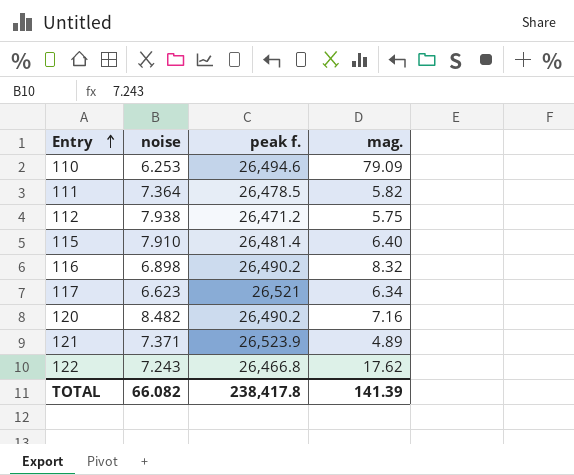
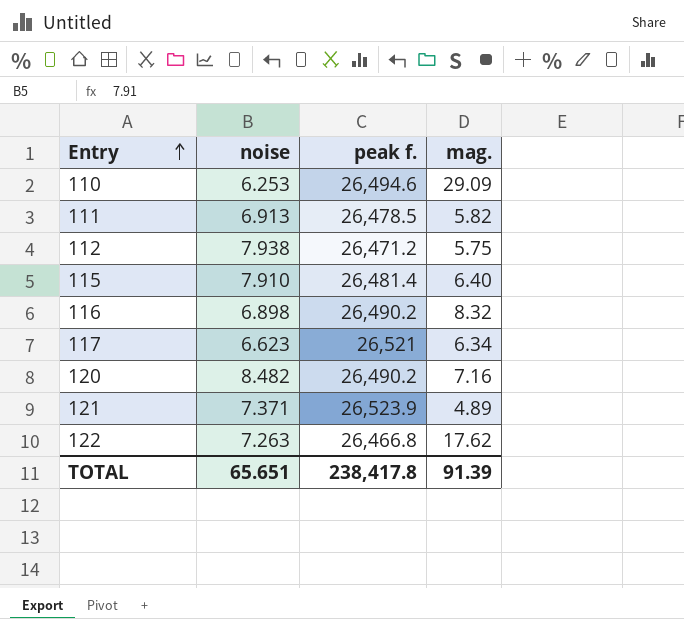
110 | mag.: 79.09 -> 29.09
111 | noise: 7.364 -> 6.913
122 | noise: 7.243 -> 7.263
TOTAL | noise: 66.082 -> 65.651
TOTAL | mag.: 141.39 -> 91.39

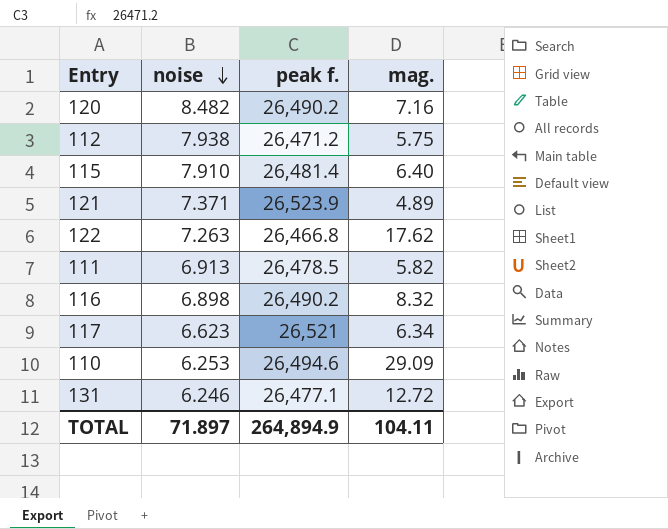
row order: Entry ascending -> noise descending
row 131: none -> 6.246 | 26,477.1 | 12.72
TOTAL | noise: 65.651 -> 71.897
TOTAL | peak f.: 238,417.8 -> 264,894.9
TOTAL | mag.: 91.39 -> 104.11

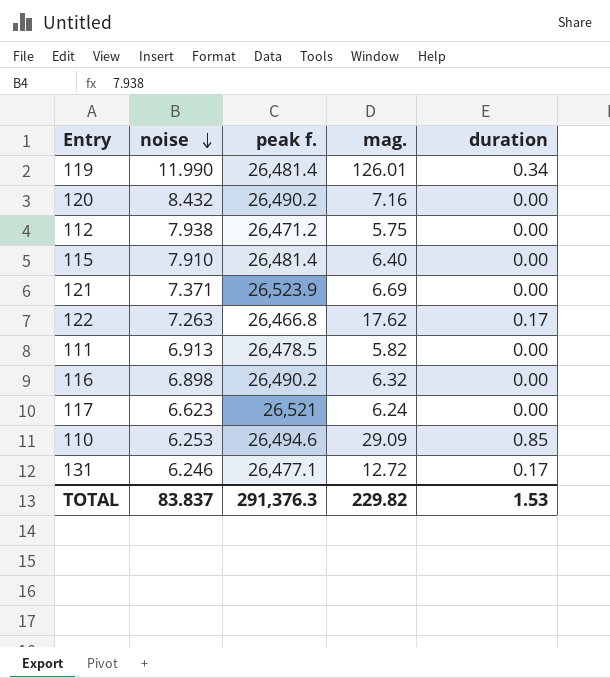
column duration | position: none -> 5
row 119: none -> 11.990 | 26,481.4 | 126.01 | 0.34
120 | noise: 8.482 -> 8.432
121 | mag.: 4.89 -> 6.69
116 | mag.: 8.32 -> 6.32
117 | mag.: 6.34 -> 6.24
TOTAL | noise: 71.897 -> 83.837
TOTAL | peak f.: 264,894.9 -> 291,376.3
TOTAL | mag.: 104.11 -> 229.82

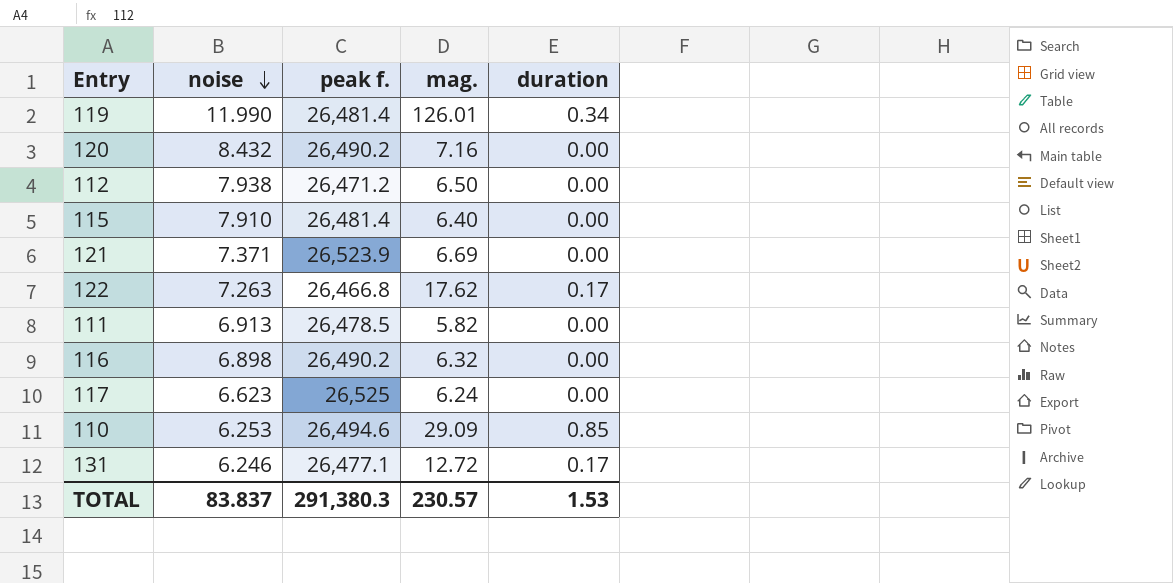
112 | mag.: 5.75 -> 6.50
117 | peak f.: 26,521 -> 26,525
TOTAL | peak f.: 291,376.3 -> 291,380.3
TOTAL | mag.: 229.82 -> 230.57

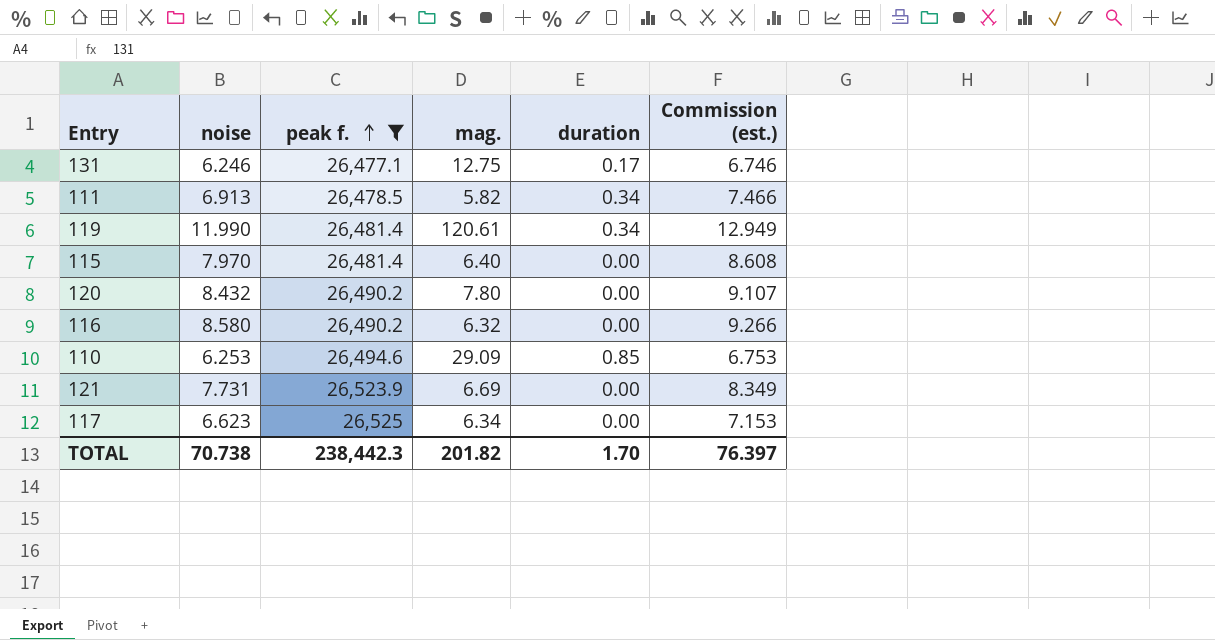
filter: none -> peak f. >= 26,477.1
row order: noise descending -> peak f. ascending
column Commission (est.) | formula: none -> [noise] * 1.08
131 | mag.: 12.72 -> 12.75
111 | duration: 0.00 -> 0.34
119 | mag.: 126.01 -> 120.61
115 | noise: 7.910 -> 7.970
120 | mag.: 7.16 -> 7.80
116 | noise: 6.898 -> 8.580
121 | noise: 7.371 -> 7.731
117 | mag.: 6.24 -> 6.34
TOTAL | noise: 83.837 -> 70.738
TOTAL | peak f.: 291,380.3 -> 238,442.3
TOTAL | mag.: 230.57 -> 201.82
TOTAL | duration: 1.53 -> 1.70

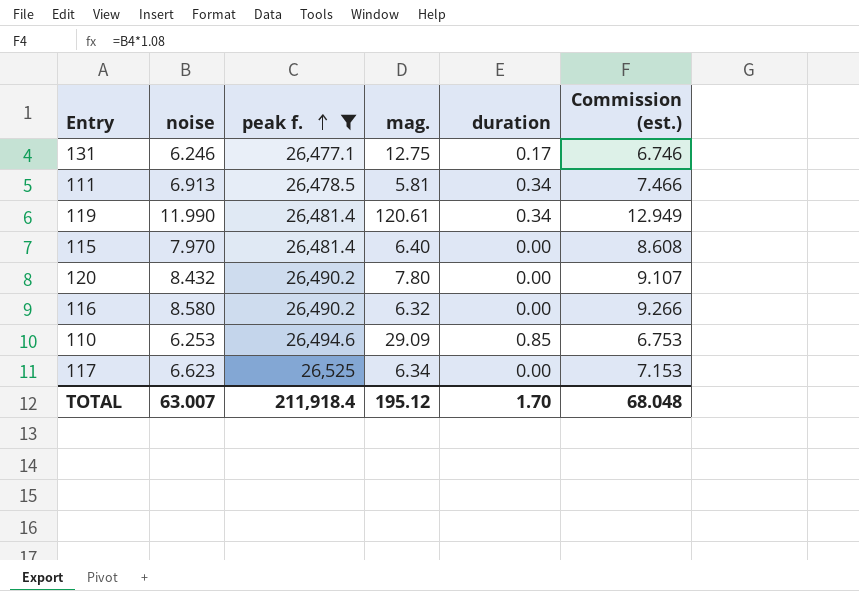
row 121: 7.731 | 26,523.9 | 6.69 | 0.00 | 8.349 -> none
111 | mag.: 5.82 -> 5.81
TOTAL | noise: 70.738 -> 63.007
TOTAL | peak f.: 238,442.3 -> 211,918.4
TOTAL | mag.: 201.82 -> 195.12
TOTAL | Commission (est.): 76.397 -> 68.048

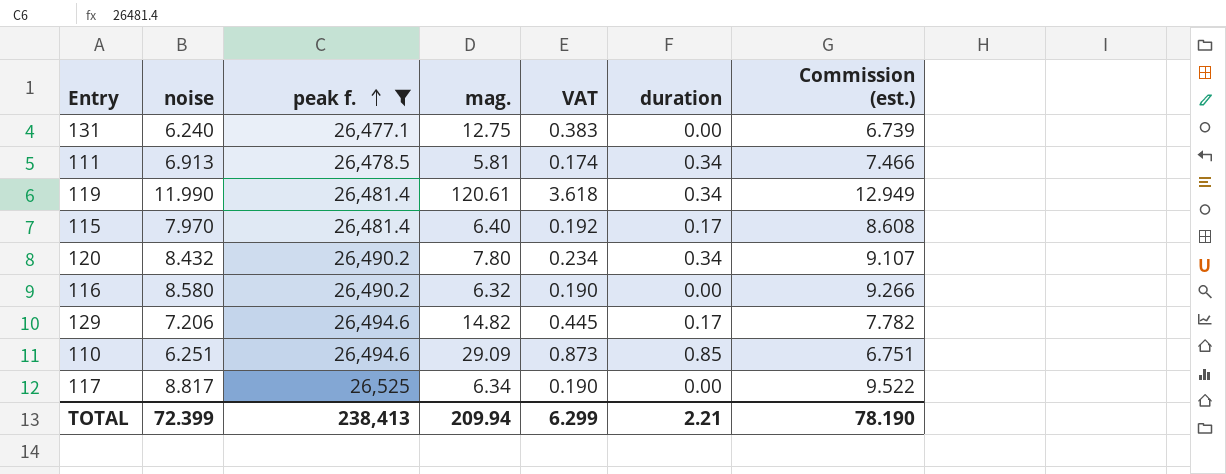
column VAT | formula: none -> [mag.] * 0.03
131 | noise: 6.246 -> 6.240
131 | duration: 0.17 -> 0.00
131 | Commission (est.): 6.746 -> 6.739
115 | duration: 0.00 -> 0.17
120 | duration: 0.00 -> 0.34
row 129: none -> 7.206 | 26,494.6 | 14.82 | 0.445 | 0.17 | 7.782
110 | noise: 6.253 -> 6.251
110 | Commission (est.): 6.753 -> 6.751
117 | noise: 6.623 -> 8.817
117 | Commission (est.): 7.153 -> 9.522
TOTAL | noise: 63.007 -> 72.399
TOTAL | peak f.: 211,918.4 -> 238,413
TOTAL | mag.: 195.12 -> 209.94
TOTAL | duration: 1.70 -> 2.21
TOTAL | Commission (est.): 68.048 -> 78.190

